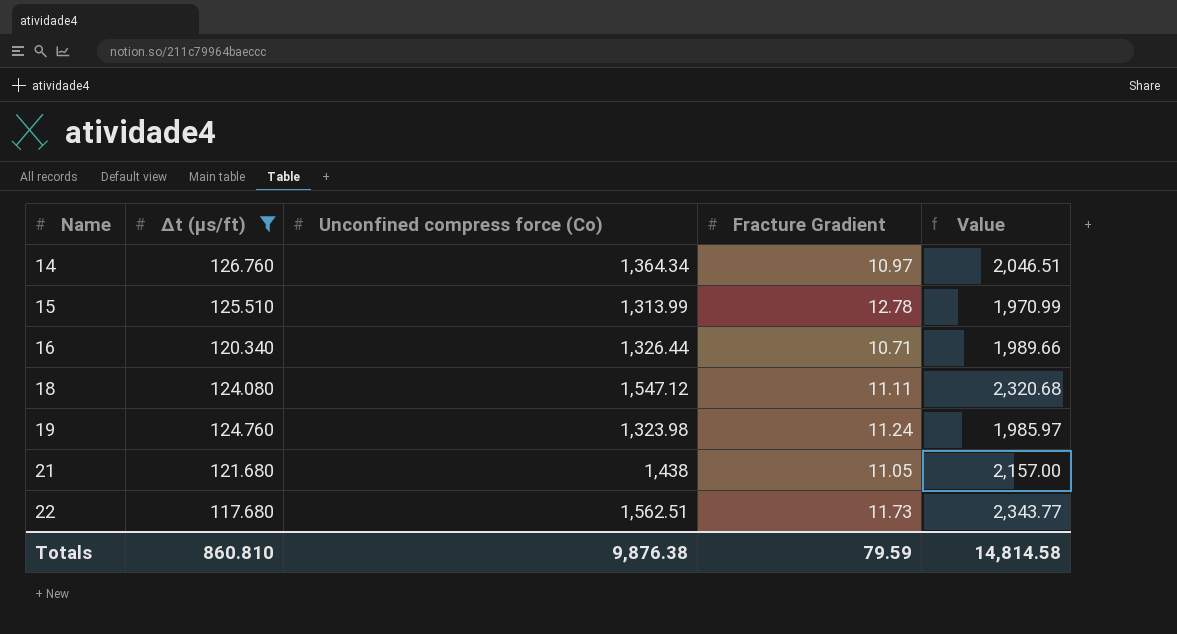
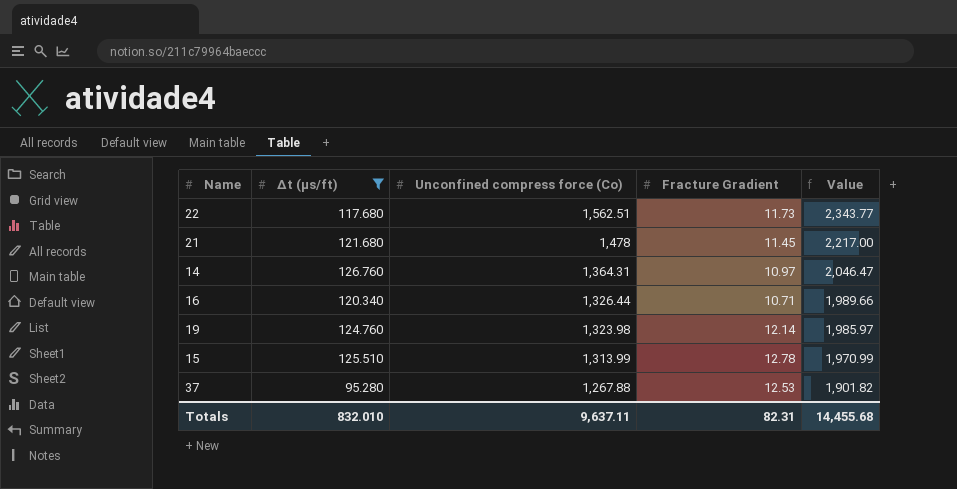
row order: Name ascending -> Unconfined compress force (Co) descending
row 18: 124.080 | 1,547.12 | 11.11 | 2,320.68 -> none
21 | Unconfined compress force (Co): 1,438 -> 1,478
21 | Fracture Gradient: 11.05 -> 11.45
21 | Value: 2,157.00 -> 2,217.00
14 | Unconfined compress force (Co): 1,364.34 -> 1,364.31
14 | Value: 2,046.51 -> 2,046.47
19 | Fracture Gradient: 11.24 -> 12.14
row 37: none -> 95.280 | 1,267.88 | 12.53 | 1,901.82
Totals | Δt (μs/ft): 860.810 -> 832.010
Totals | Unconfined compress force (Co): 9,876.38 -> 9,637.11
Totals | Fracture Gradient: 79.59 -> 82.31
Totals | Value: 14,814.58 -> 14,455.68

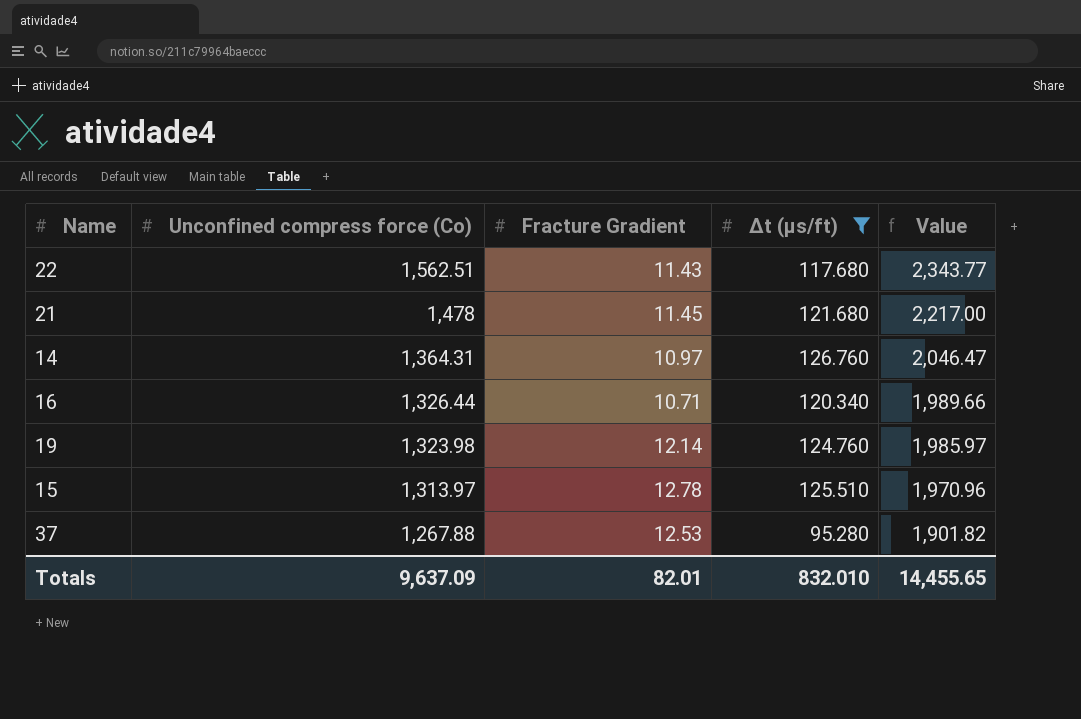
column Δt (μs/ft) | position: 2 -> 4
22 | Fracture Gradient: 11.73 -> 11.43
15 | Unconfined compress force (Co): 1,313.99 -> 1,313.97
15 | Value: 1,970.99 -> 1,970.96
Totals | Unconfined compress force (Co): 9,637.11 -> 9,637.09
Totals | Fracture Gradient: 82.31 -> 82.01
Totals | Value: 14,455.68 -> 14,455.65

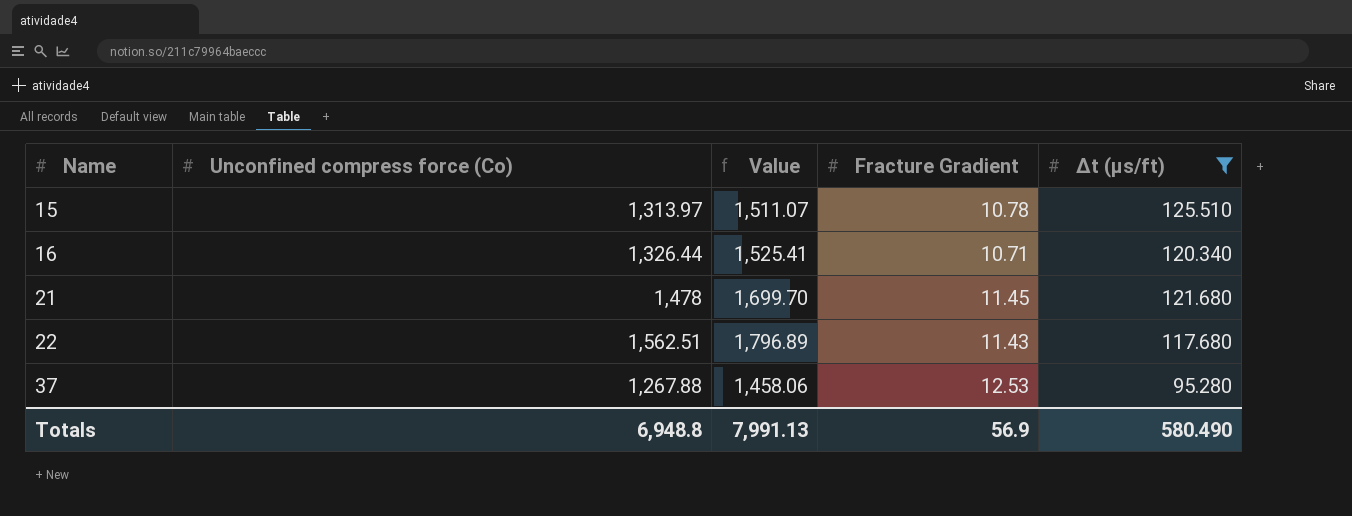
row order: Unconfined compress force (Co) descending -> Name ascending
column Value | formula: [Unconfined compress force (Co)] * 1.5 -> [Unconfined compress force (Co)] * 1.15
column Value | position: 5 -> 3
row 14: 1,364.31 | 10.97 | 126.760 | 2,046.47 -> none
row 19: 1,323.98 | 12.14 | 124.760 | 1,985.97 -> none
15 | Fracture Gradient: 12.78 -> 10.78
Totals | Unconfined compress force (Co): 9,637.09 -> 6,948.8
Totals | Value: 14,455.65 -> 7,991.13
Totals | Fracture Gradient: 82.01 -> 56.9
Totals | Δt (μs/ft): 832.010 -> 580.490

